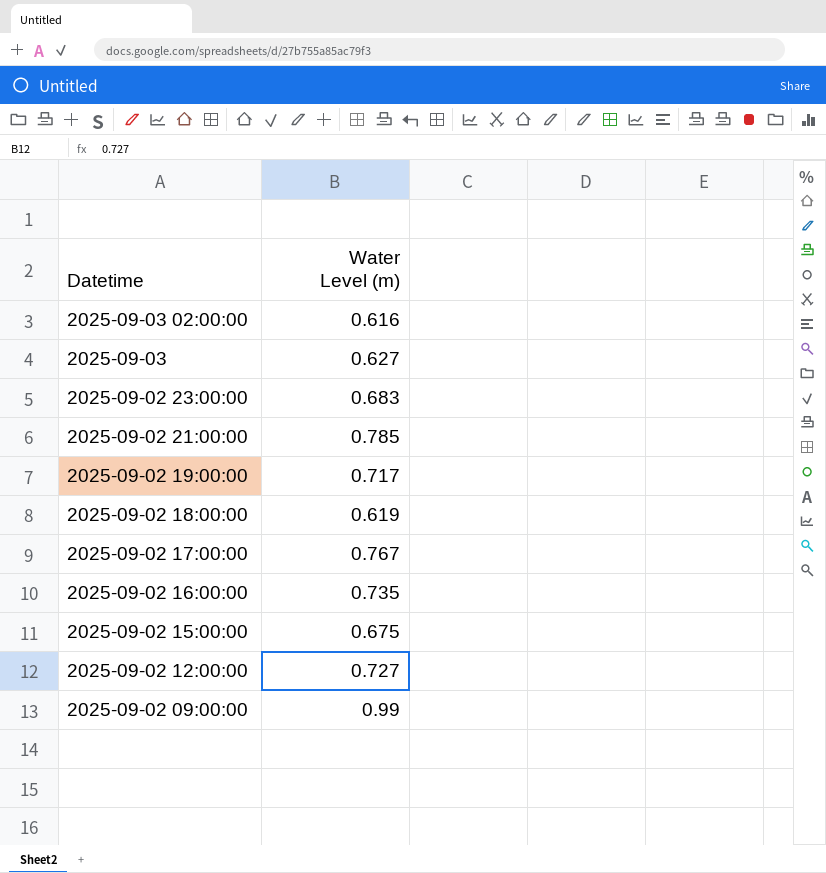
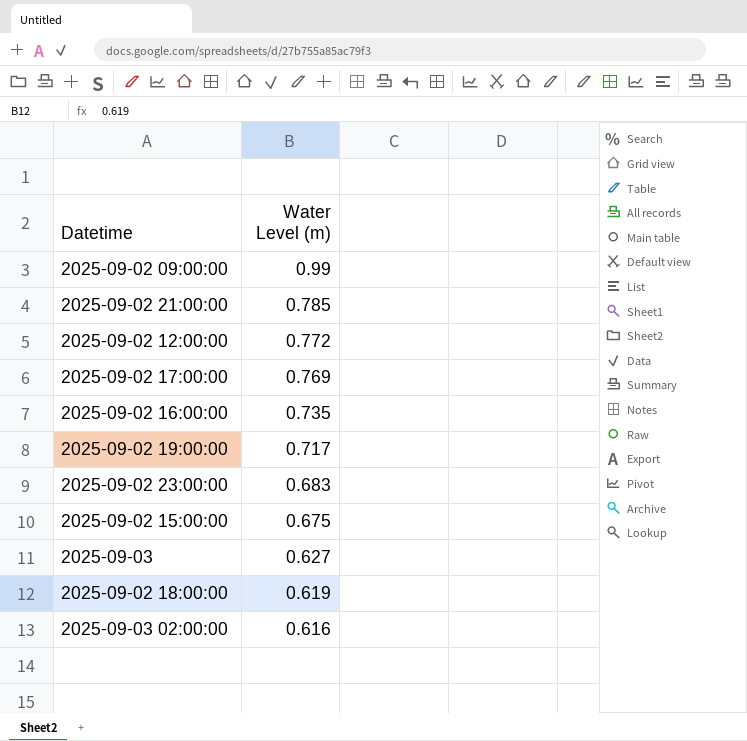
row order: Datetime descending -> Water Level (m) descending
2025-09-02 12:00:00 | Water Level (m): 0.727 -> 0.772
2025-09-02 17:00:00 | Water Level (m): 0.767 -> 0.769

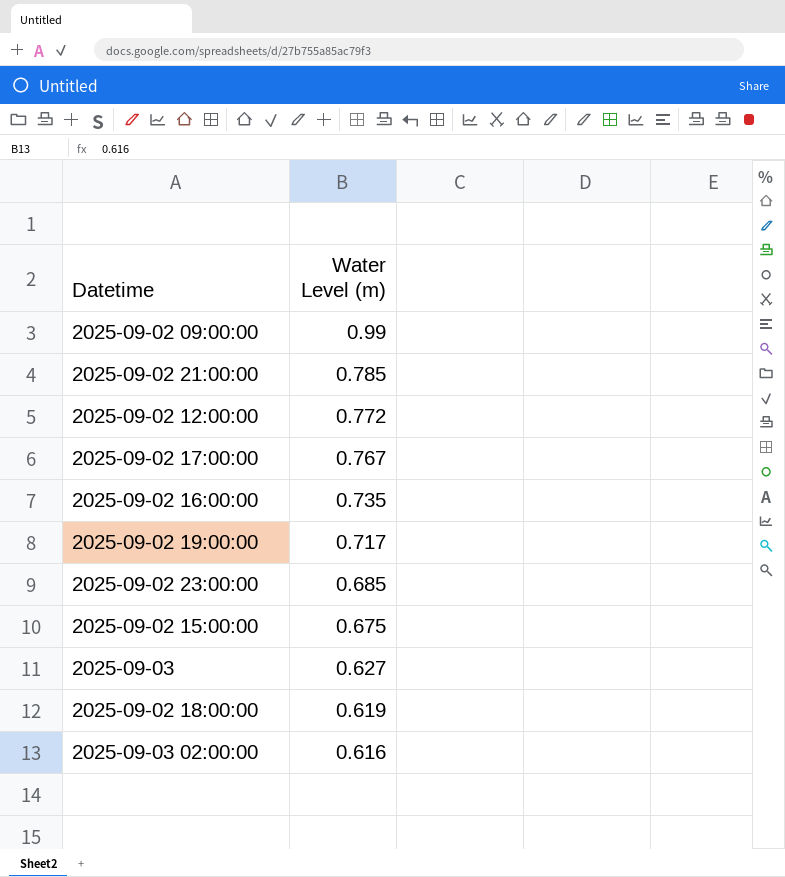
2025-09-02 17:00:00 | Water Level (m): 0.769 -> 0.767
2025-09-02 23:00:00 | Water Level (m): 0.683 -> 0.685

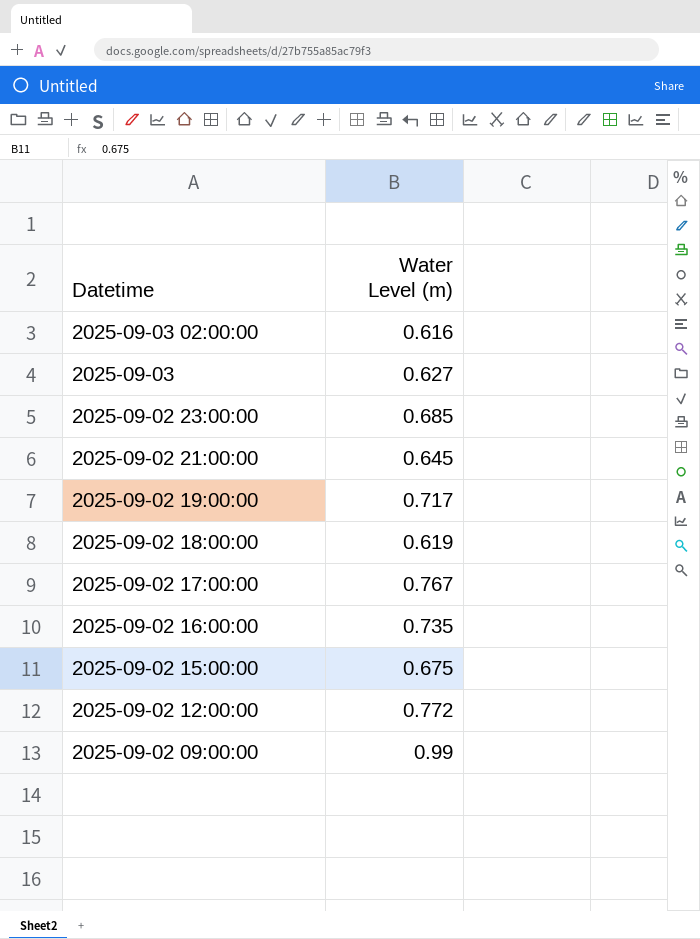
row order: Water Level (m) descending -> Datetime descending
2025-09-02 21:00:00 | Water Level (m): 0.785 -> 0.645

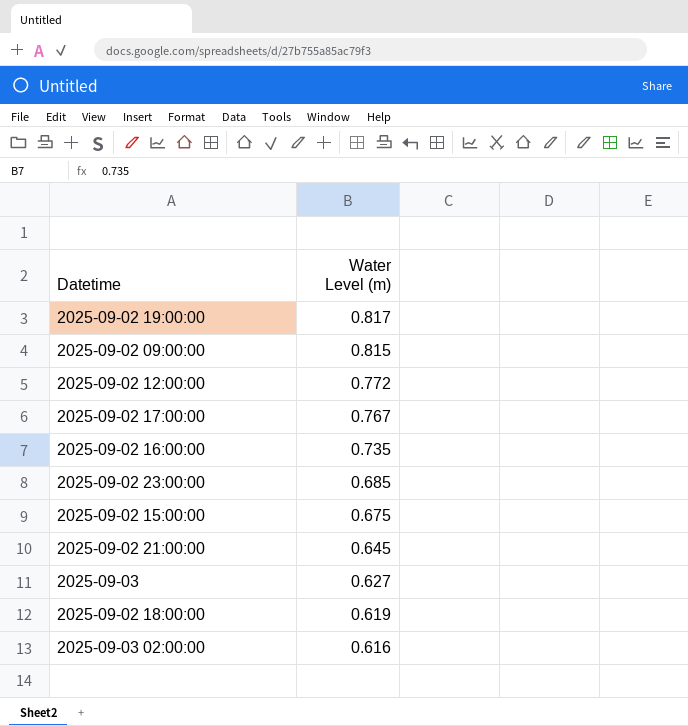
row order: Datetime descending -> Water Level (m) descending
2025-09-02 19:00:00 | Water Level (m): 0.717 -> 0.817
2025-09-02 09:00:00 | Water Level (m): 0.99 -> 0.815

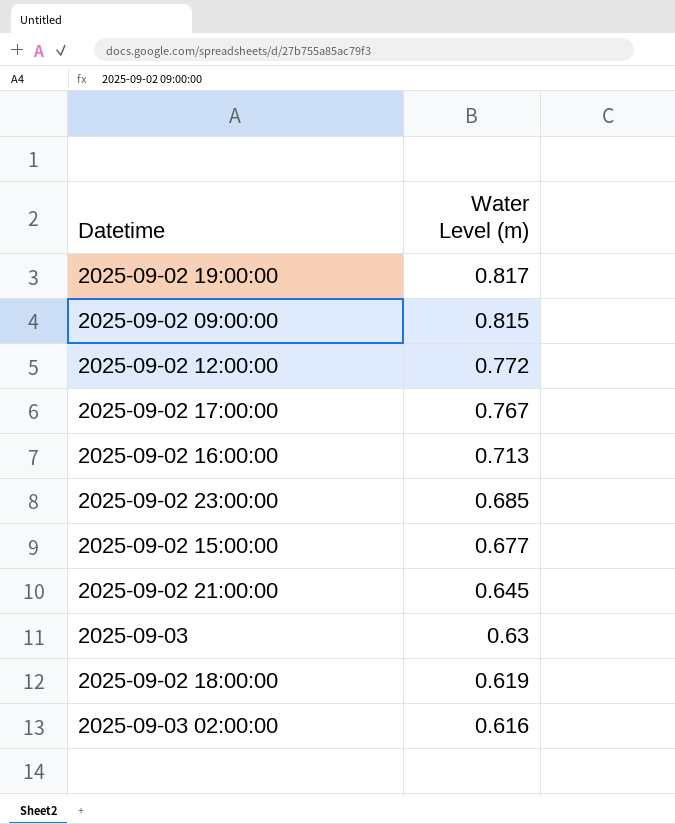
2025-09-02 16:00:00 | Water Level (m): 0.735 -> 0.713
2025-09-02 15:00:00 | Water Level (m): 0.675 -> 0.677
2025-09-03 | Water Level (m): 0.627 -> 0.63

